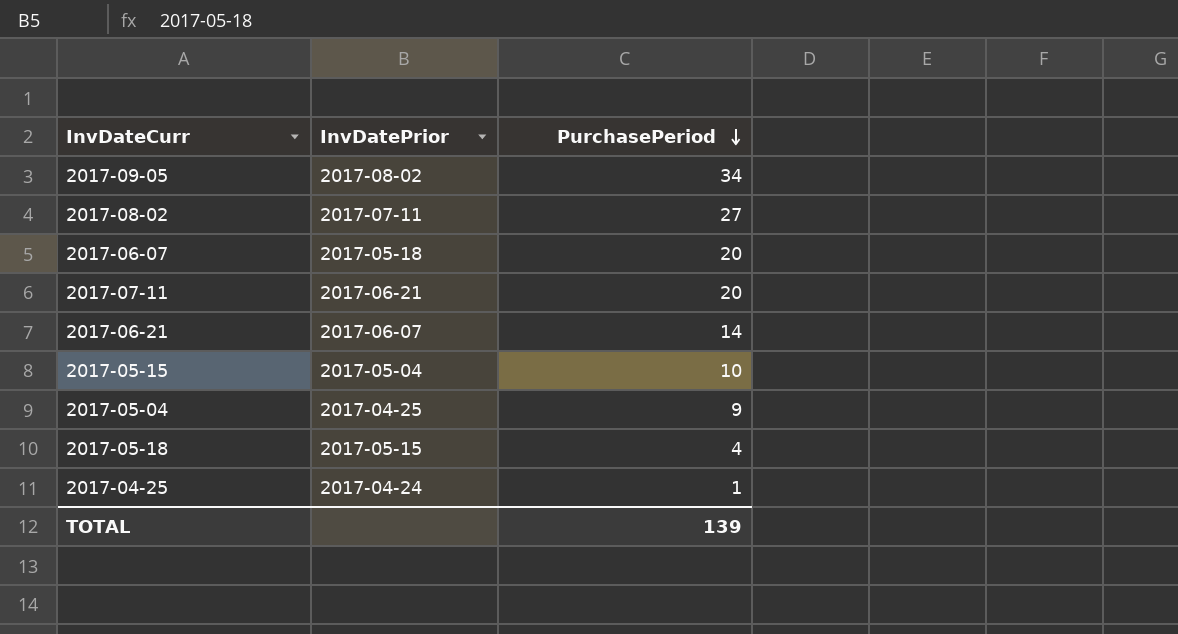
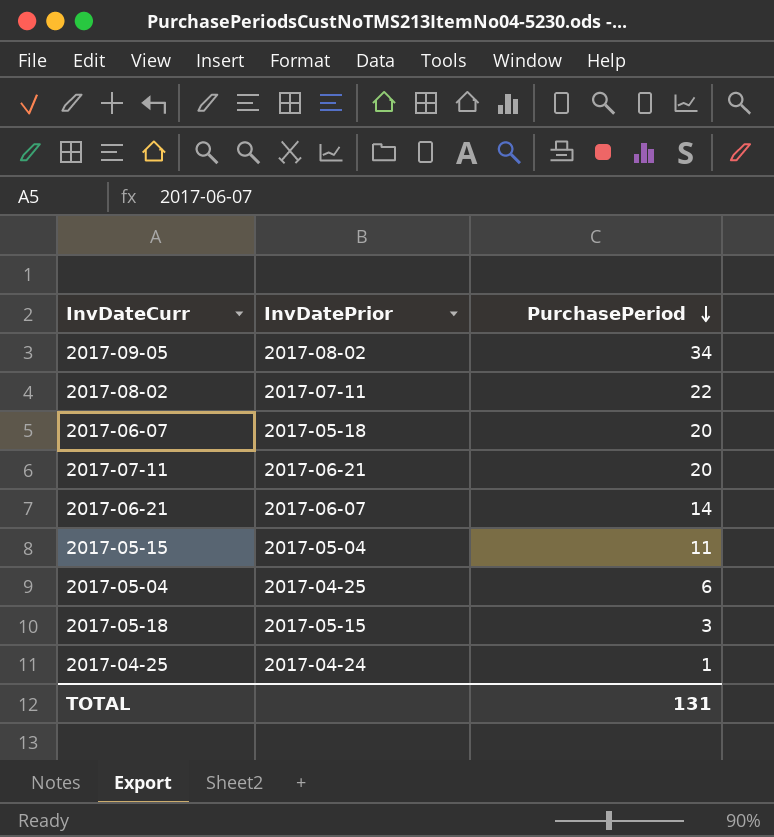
2017-08-02 | PurchasePeriod: 27 -> 22
2017-05-15 | PurchasePeriod: 10 -> 11
2017-05-04 | PurchasePeriod: 9 -> 6
2017-05-18 | PurchasePeriod: 4 -> 3
TOTAL | PurchasePeriod: 139 -> 131

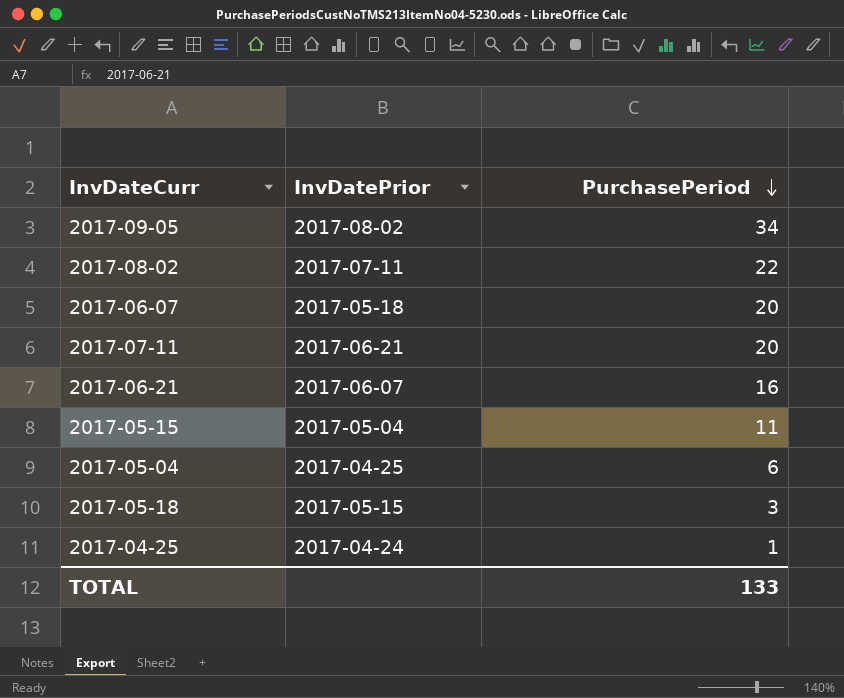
2017-06-21 | PurchasePeriod: 14 -> 16
TOTAL | PurchasePeriod: 131 -> 133

